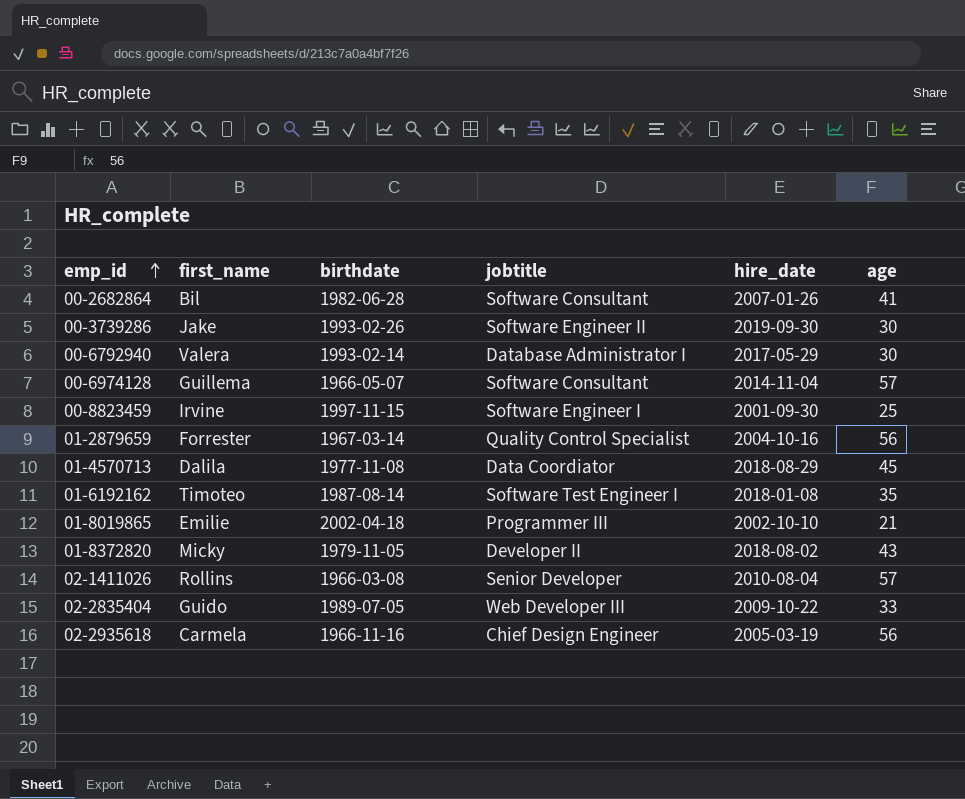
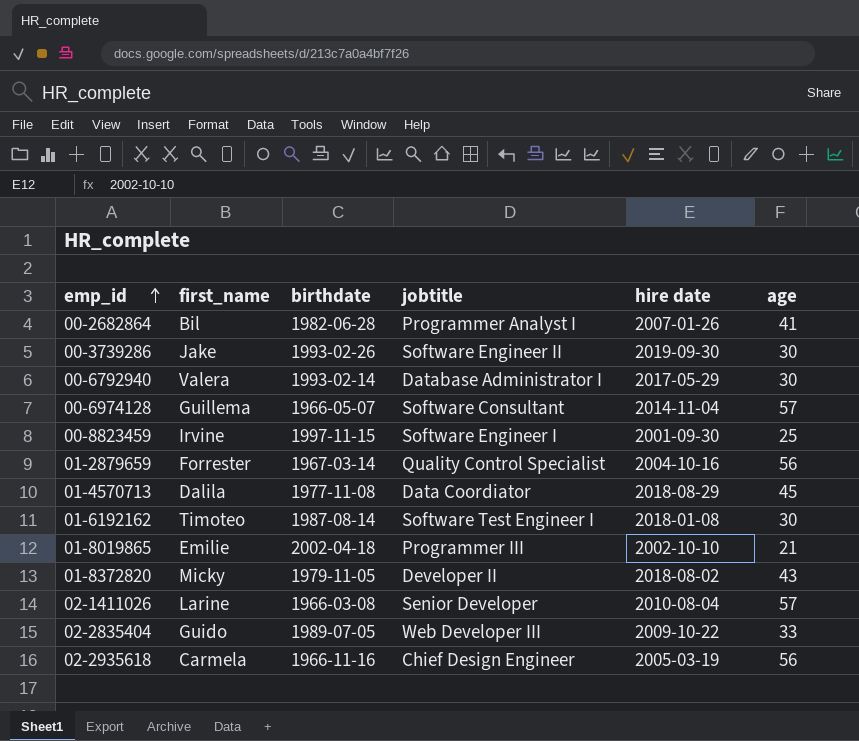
column name: hire_date -> hire date
00-2682864 | jobtitle: Software Consultant -> Programmer Analyst I
01-6192162 | age: 35 -> 30
02-1411026 | first_name: Rollins -> Larine

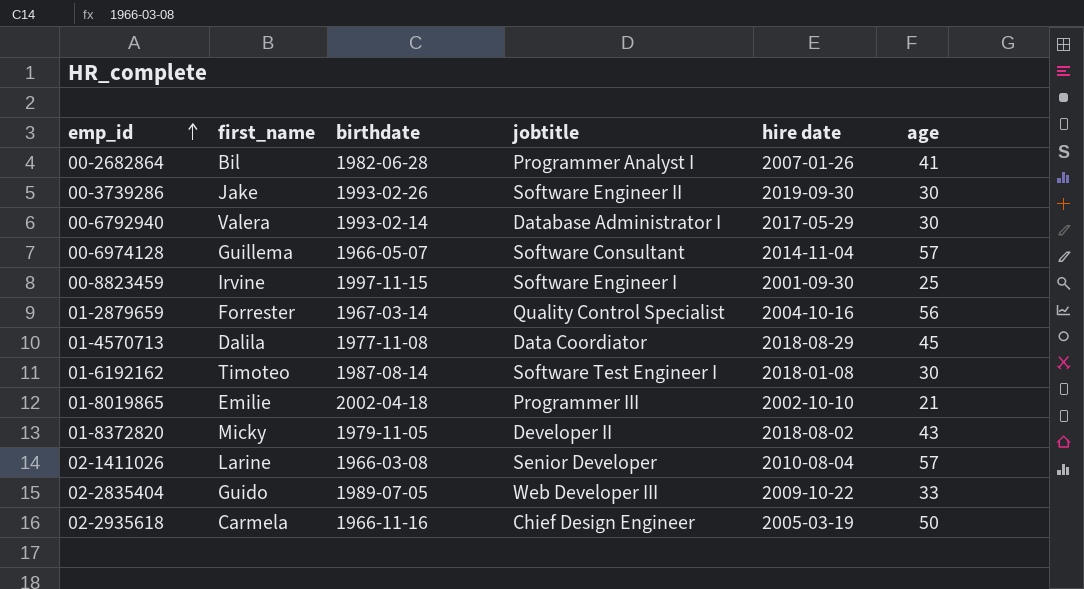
02-2935618 | age: 56 -> 50

